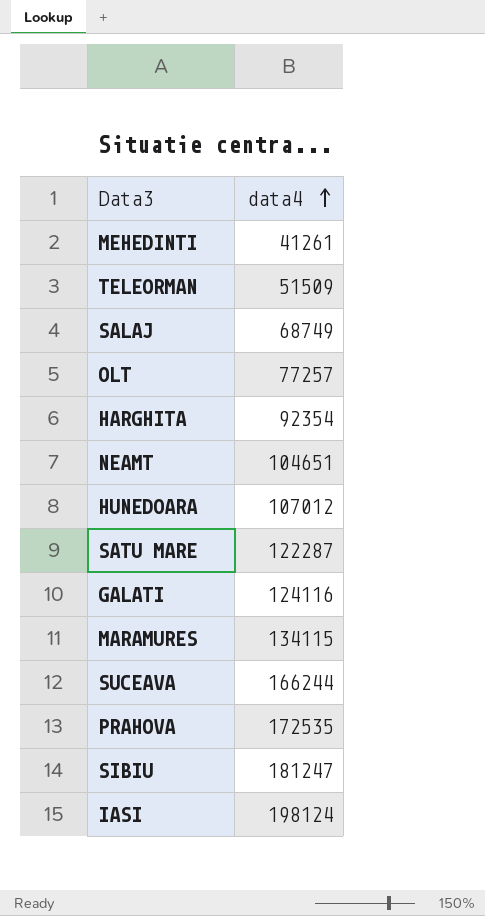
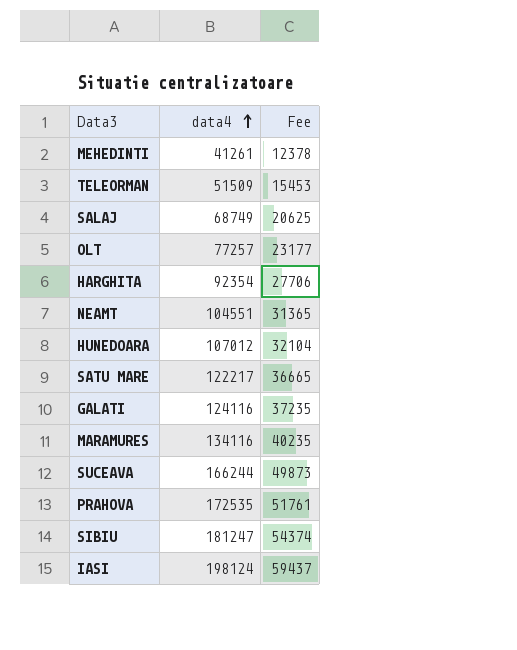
column Fee | formula: none -> [data4] * 0.3
NEAMT | data4: 104651 -> 104551
SATU MARE | data4: 122287 -> 122217
MARAMURES | data4: 134115 -> 134116

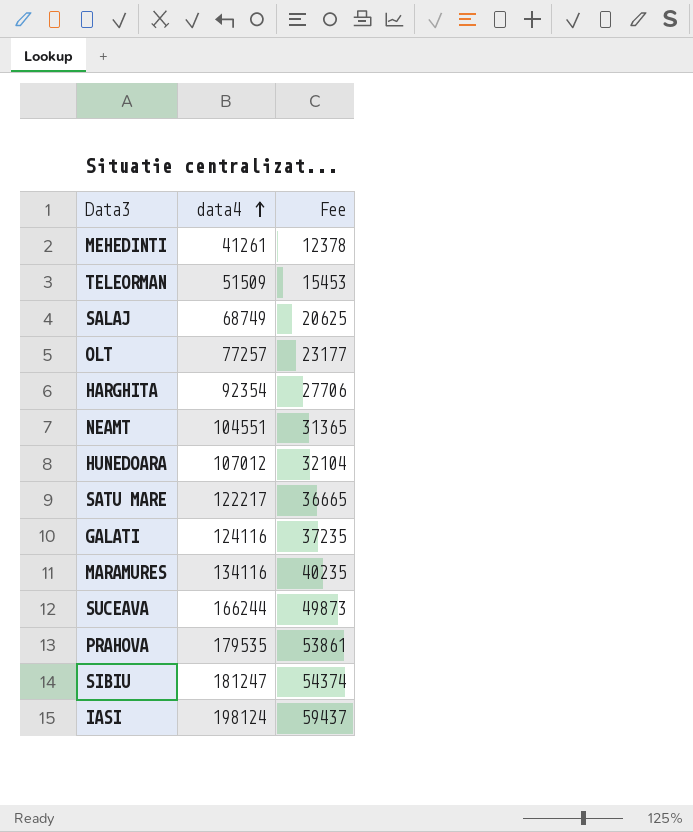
PRAHOVA | data4: 172535 -> 179535
PRAHOVA | Fee: 51761 -> 53861

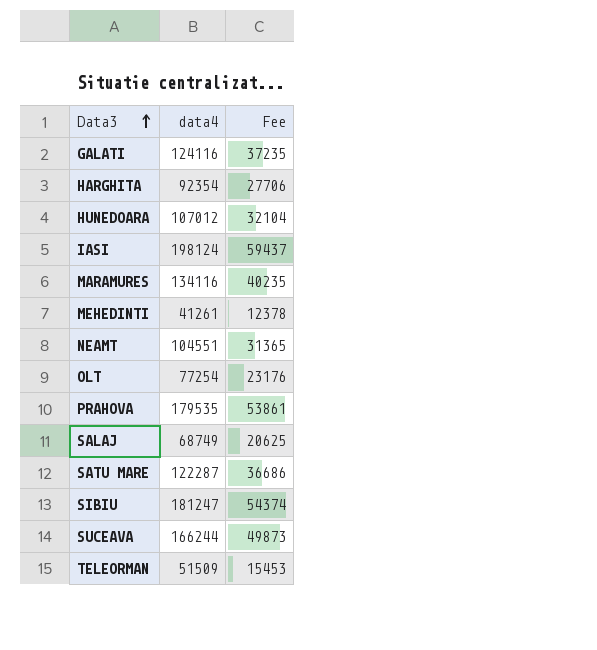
row order: data4 ascending -> Data3 ascending
OLT | data4: 77257 -> 77254
OLT | Fee: 23177 -> 23176
SATU MARE | data4: 122217 -> 122287
SATU MARE | Fee: 36665 -> 36686

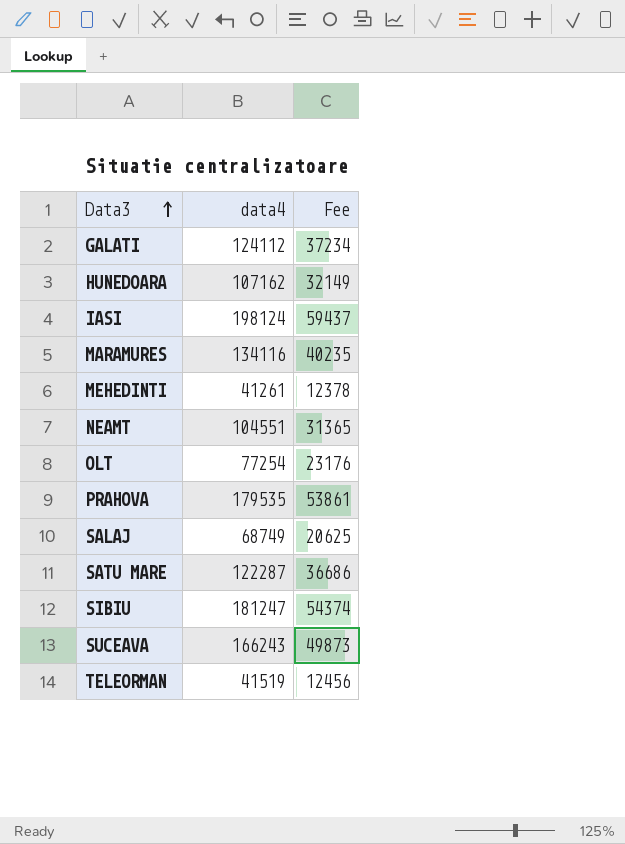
row HARGHITA: 92354 | 27706 -> none
GALATI | data4: 124116 -> 124112
GALATI | Fee: 37235 -> 37234
HUNEDOARA | data4: 107012 -> 107162
HUNEDOARA | Fee: 32104 -> 32149
SUCEAVA | data4: 166244 -> 166243
TELEORMAN | data4: 51509 -> 41519
TELEORMAN | Fee: 15453 -> 12456

